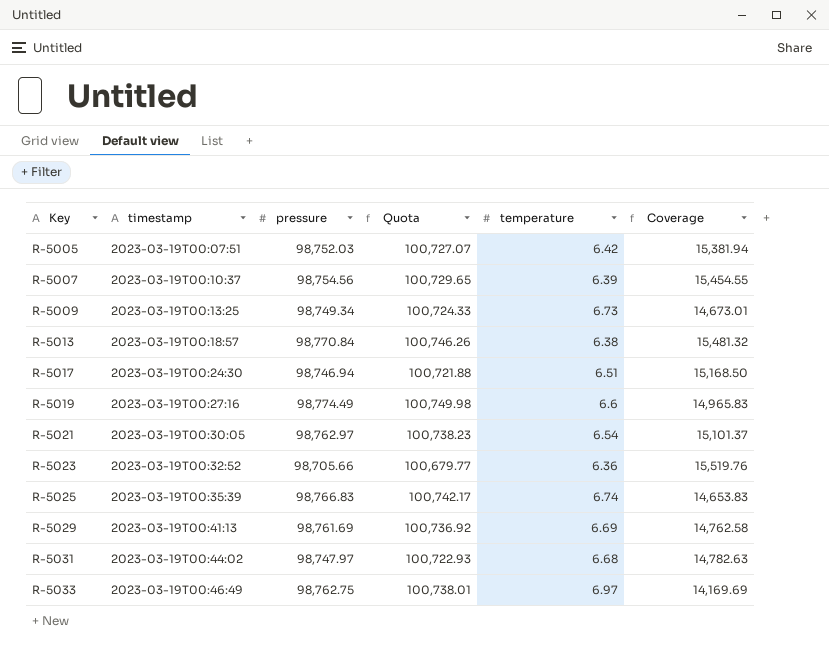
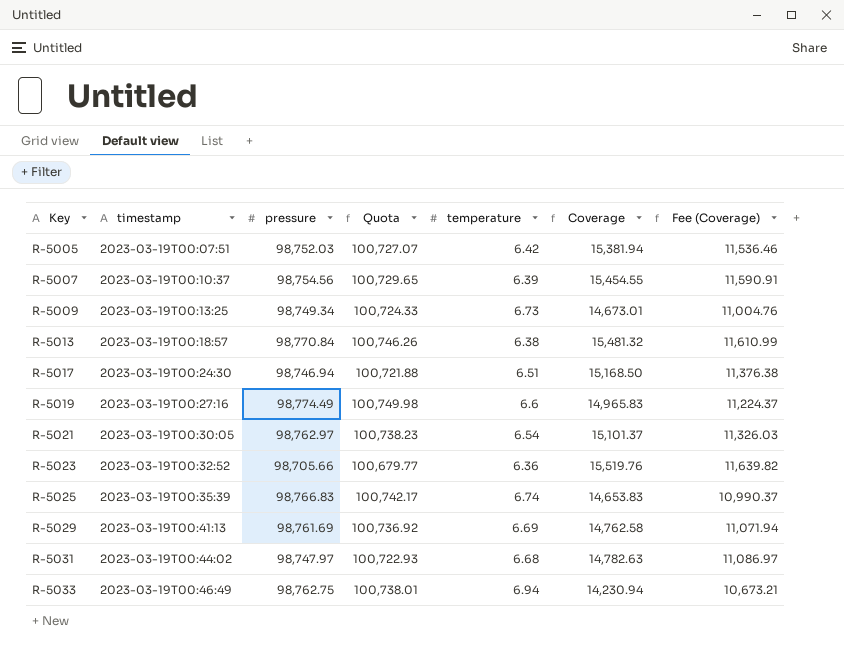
column Fee (Coverage) | formula: none -> [Coverage] * 0.75
R-5033 | temperature: 6.97 -> 6.94
R-5033 | Coverage: 14,169.69 -> 14,230.94

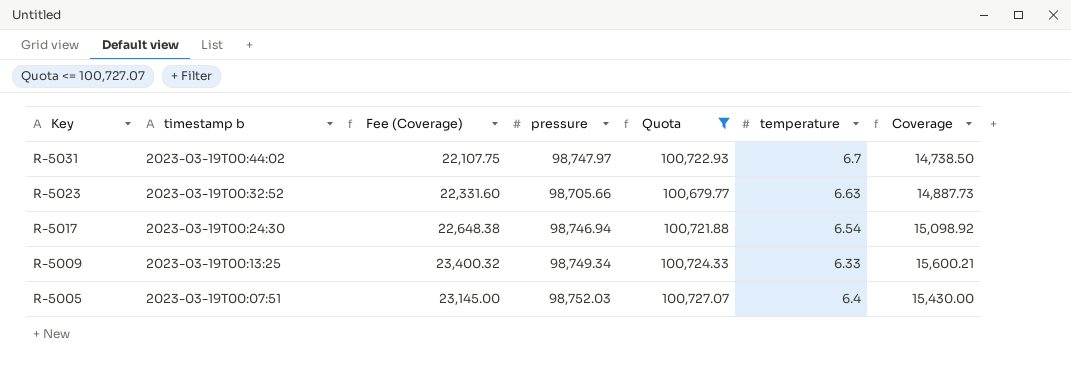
filter: none -> Quota <= 100,727.07
row order: Key ascending -> Key descending
column name: timestamp -> timestamp b
column Fee (Coverage) | formula: [Coverage] * 0.75 -> [Coverage] * 1.5
column Fee (Coverage) | position: 7 -> 3
R-5031 | temperature: 6.68 -> 6.7
R-5031 | Coverage: 14,782.63 -> 14,738.50
R-5023 | temperature: 6.36 -> 6.63
R-5023 | Coverage: 15,519.76 -> 14,887.73
R-5017 | temperature: 6.51 -> 6.54
R-5017 | Coverage: 15,168.50 -> 15,098.92
R-5009 | temperature: 6.73 -> 6.33
R-5009 | Coverage: 14,673.01 -> 15,600.21
R-5005 | temperature: 6.42 -> 6.4
R-5005 | Coverage: 15,381.94 -> 15,430.00

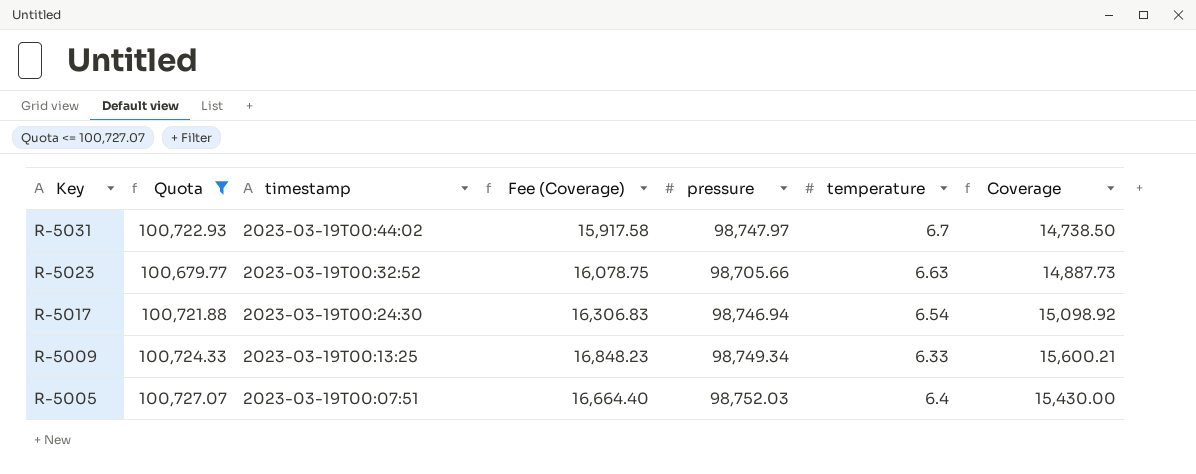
column Quota | position: 5 -> 2
column name: timestamp b -> timestamp
column Fee (Coverage) | formula: [Coverage] * 1.5 -> [Coverage] * 1.08

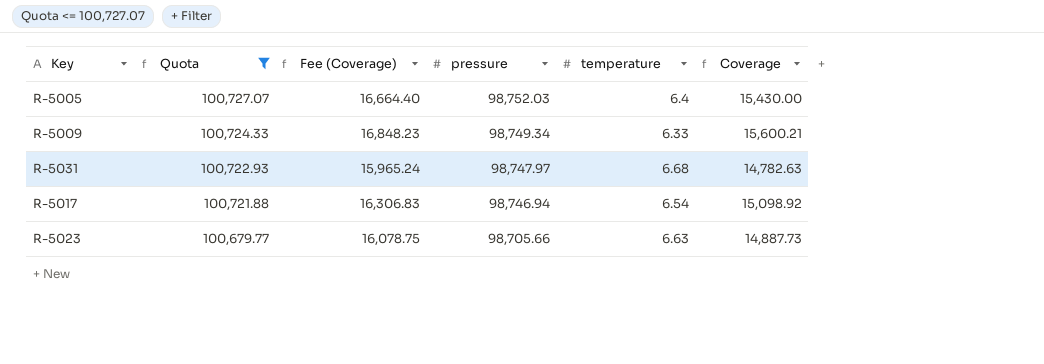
row order: Key descending -> Quota descending
column timestamp | position: 3 -> none
R-5031 | Fee (Coverage): 15,917.58 -> 15,965.24
R-5031 | temperature: 6.7 -> 6.68
R-5031 | Coverage: 14,738.50 -> 14,782.63

